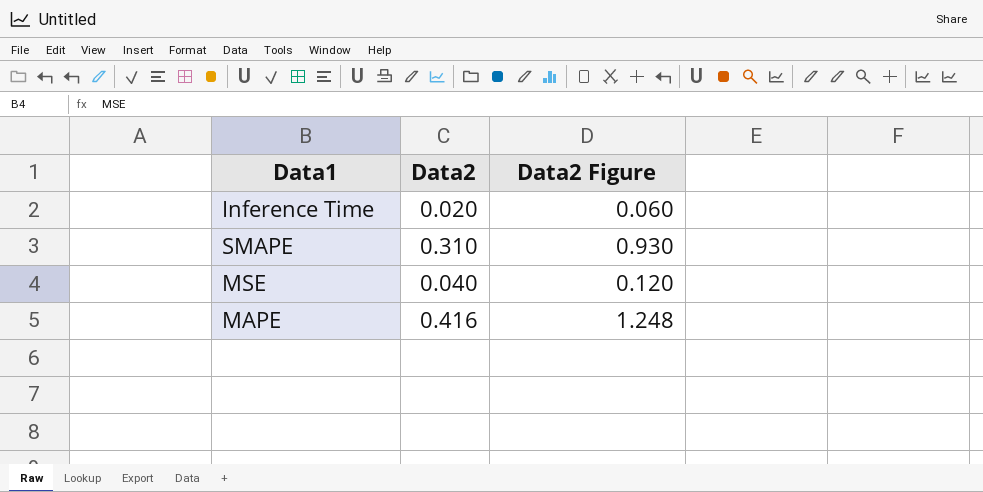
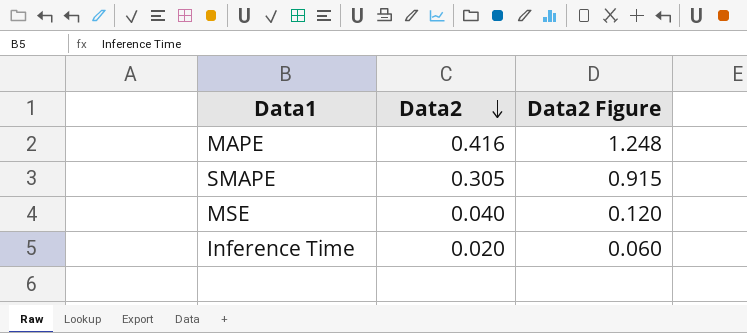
row order: none -> Data2 descending
SMAPE | Data2: 0.310 -> 0.305
SMAPE | Data2 Figure: 0.930 -> 0.915

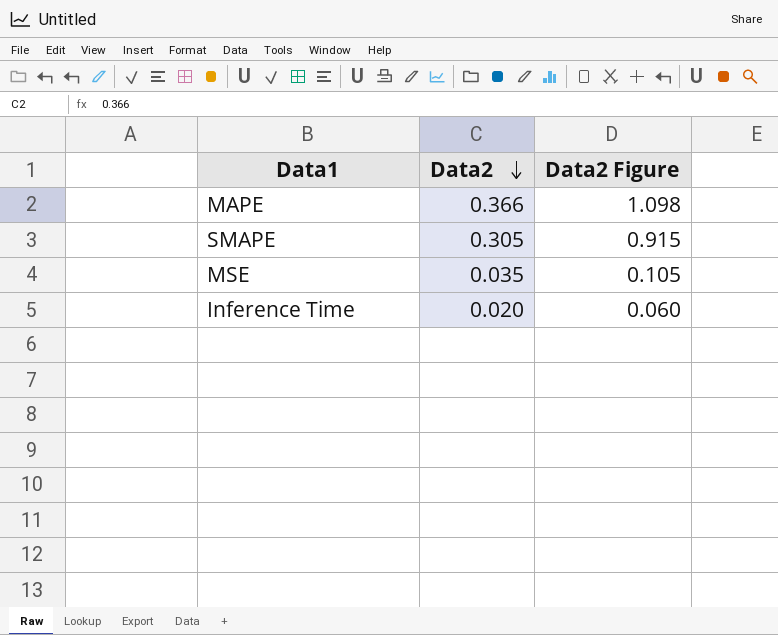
MAPE | Data2: 0.416 -> 0.366
MAPE | Data2 Figure: 1.248 -> 1.098
MSE | Data2: 0.040 -> 0.035
MSE | Data2 Figure: 0.120 -> 0.105

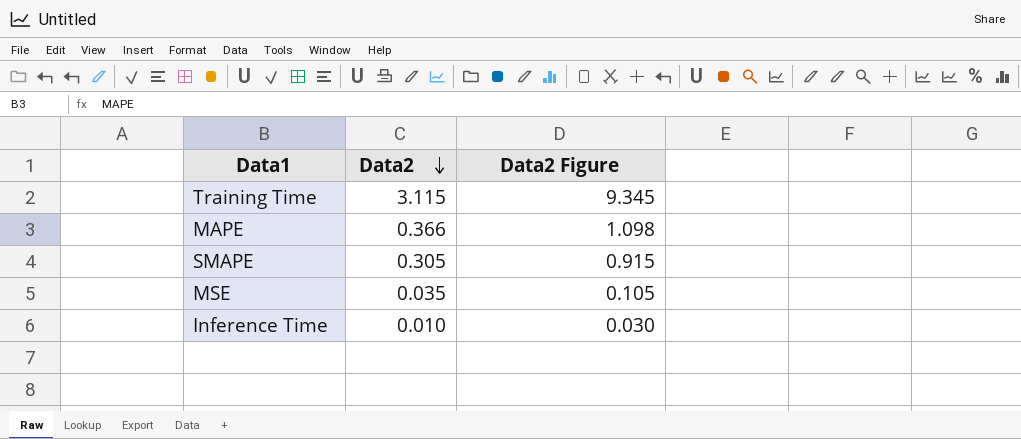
row Training Time: none -> 3.115 | 9.345
Inference Time | Data2: 0.020 -> 0.010
Inference Time | Data2 Figure: 0.060 -> 0.030

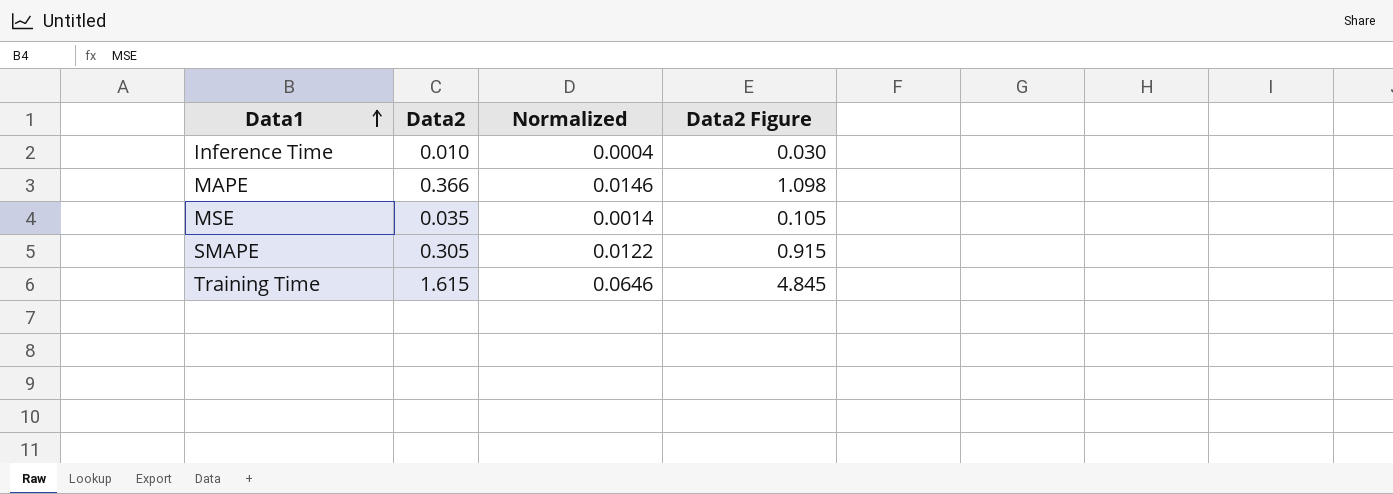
row order: Data2 descending -> Data1 ascending
column Normalized | formula: none -> [Data2] * 0.04
Training Time | Data2: 3.115 -> 1.615
Training Time | Data2 Figure: 9.345 -> 4.845

